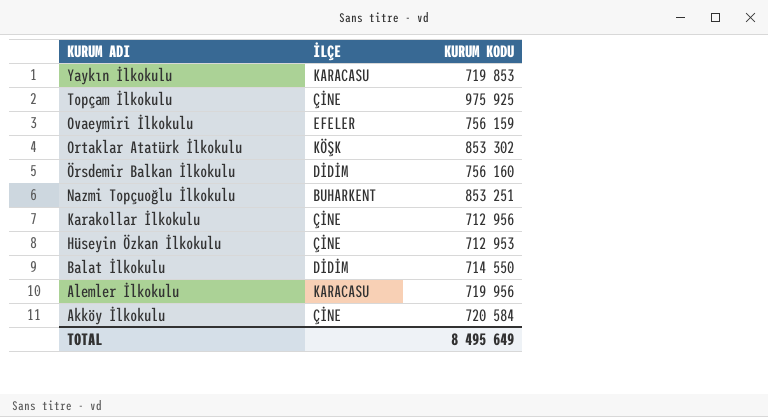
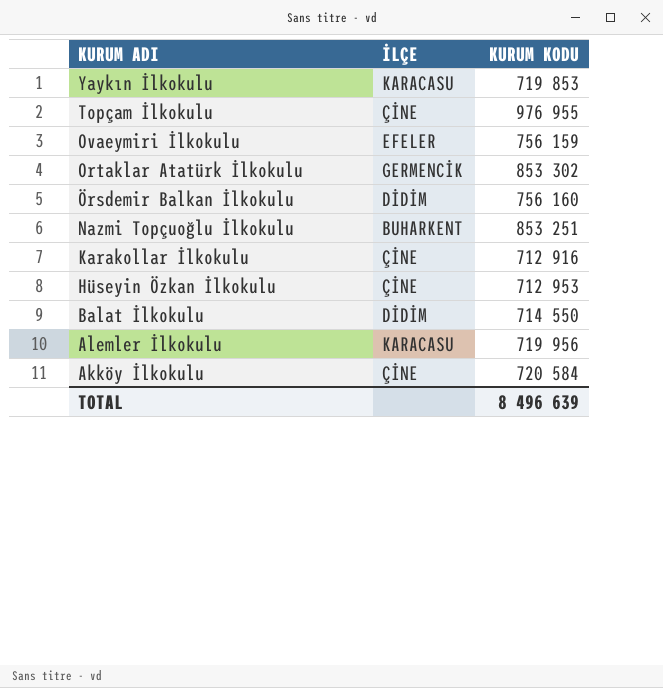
Topçam İlkokulu | KURUM KODU: 975 925 -> 976 955
Ortaklar Atatürk İlkokulu | İLÇE: KÖŞK -> GERMENCİK
Karakollar İlkokulu | KURUM KODU: 712 956 -> 712 916
TOTAL | KURUM KODU: 8 495 649 -> 8 496 639

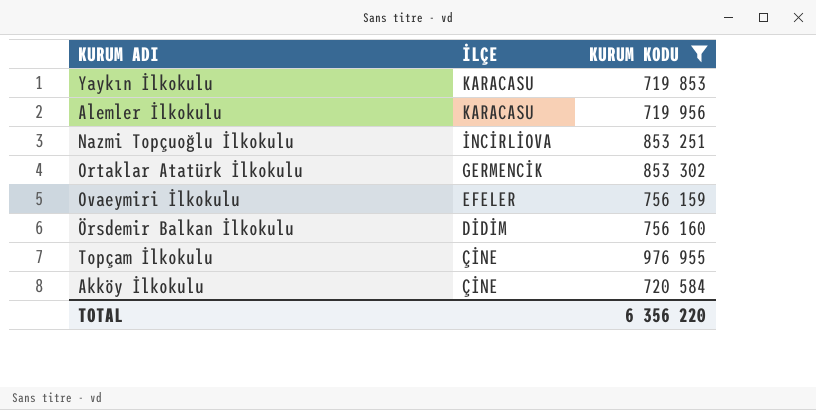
filter: none -> KURUM KODU >= 719 853
row order: KURUM ADI descending -> İLÇE descending
Nazmi Topçuoğlu İlkokulu | İLÇE: BUHARKENT -> İNCİRLİOVA
TOTAL | KURUM KODU: 8 496 639 -> 6 356 220

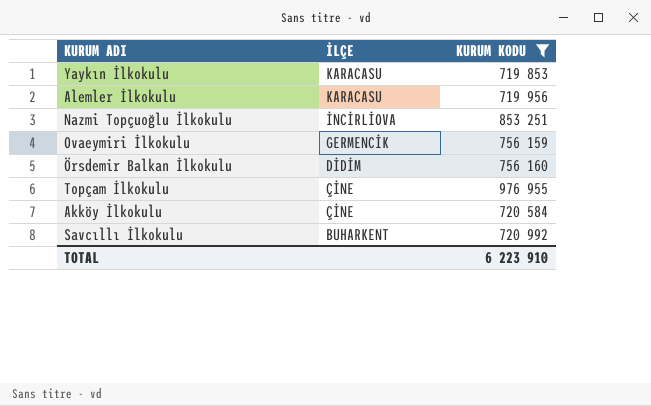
row Ortaklar Atatürk İlkokulu: GERMENCİK | 853 302 -> none
Ovaeymiri İlkokulu | İLÇE: EFELER -> GERMENCİK
row Savcıllı İlkokulu: none -> BUHARKENT | 720 992
TOTAL | KURUM KODU: 6 356 220 -> 6 223 910

